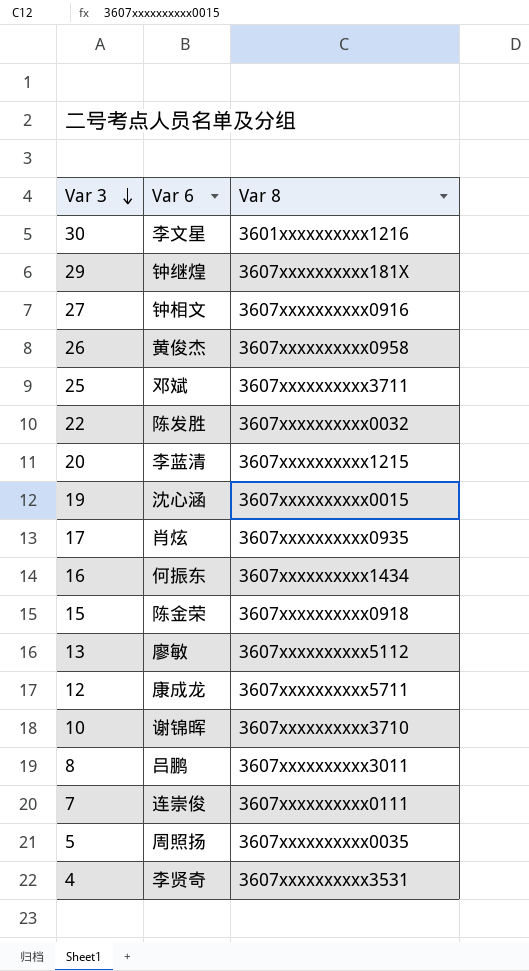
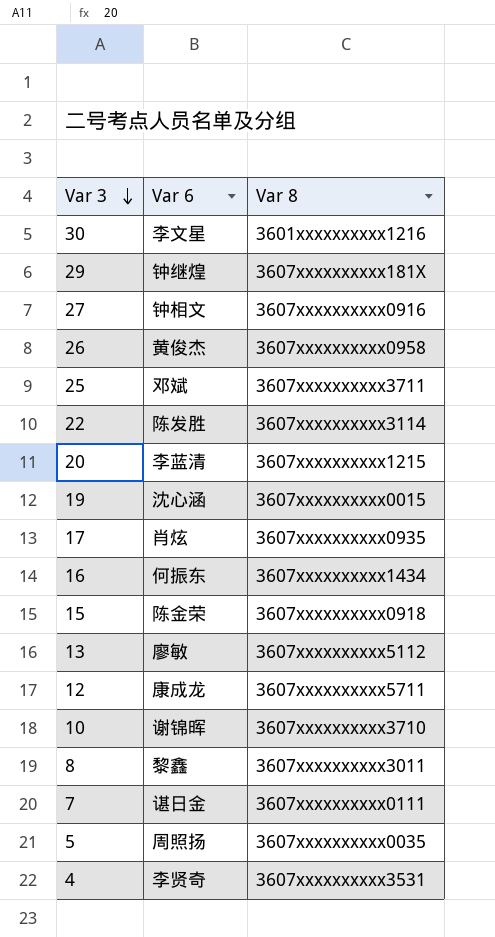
22 | Var 8: 3607xxxxxxxxxx0032 -> 3607xxxxxxxxxx3114
8 | Var 6: 吕鹏 -> 黎鑫
7 | Var 6: 连崇俊 -> 谌日金

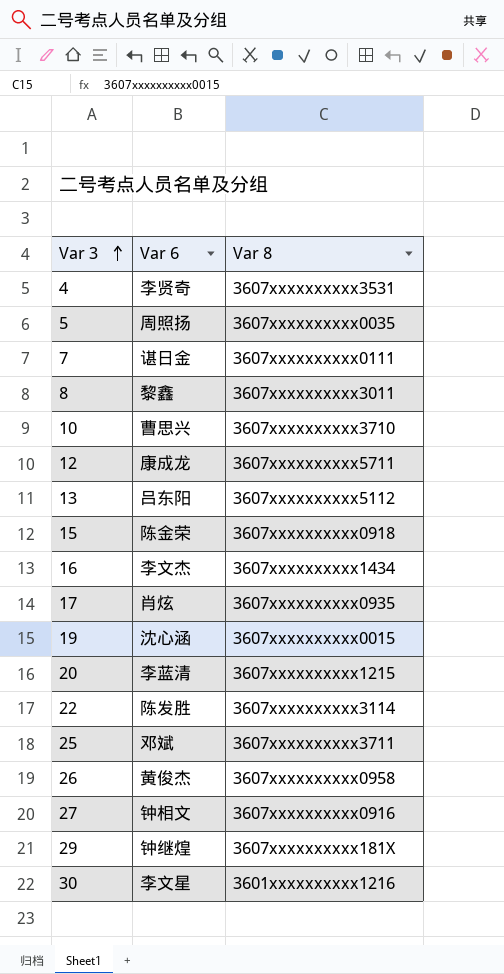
row order: Var 3 descending -> Var 3 ascending
10 | Var 6: 谢锦晖 -> 曹思兴
13 | Var 6: 廖敏 -> 吕东阳
16 | Var 6: 何振东 -> 李文杰

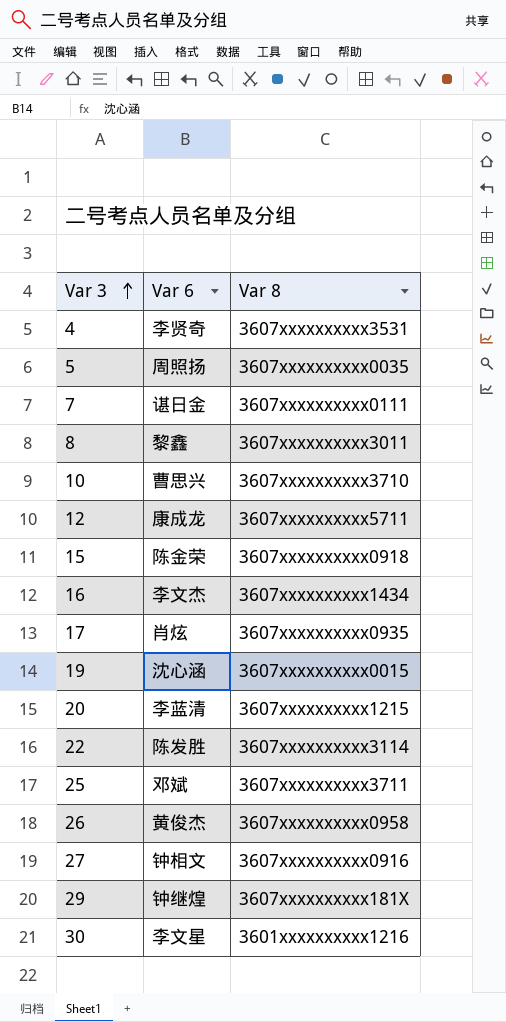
row 13: 吕东阳 | 3607xxxxxxxxxx5112 -> none

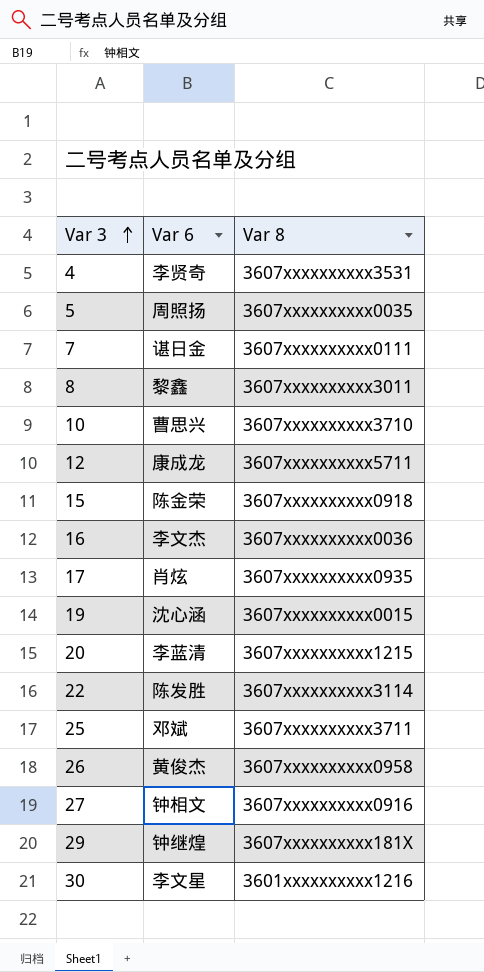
16 | Var 8: 3607xxxxxxxxxx1434 -> 3607xxxxxxxxxx0036

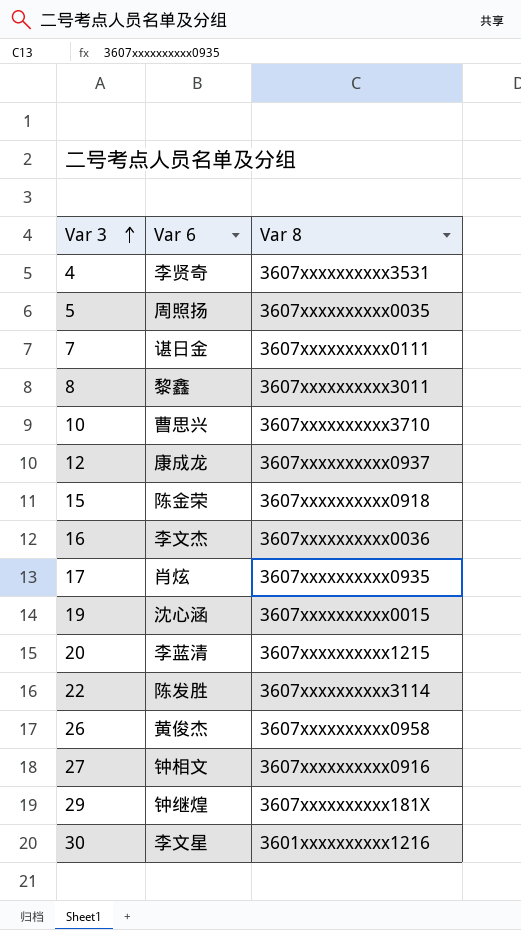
row 25: 邓斌 | 3607xxxxxxxxxx3711 -> none
12 | Var 8: 3607xxxxxxxxxx5711 -> 3607xxxxxxxxxx0937

